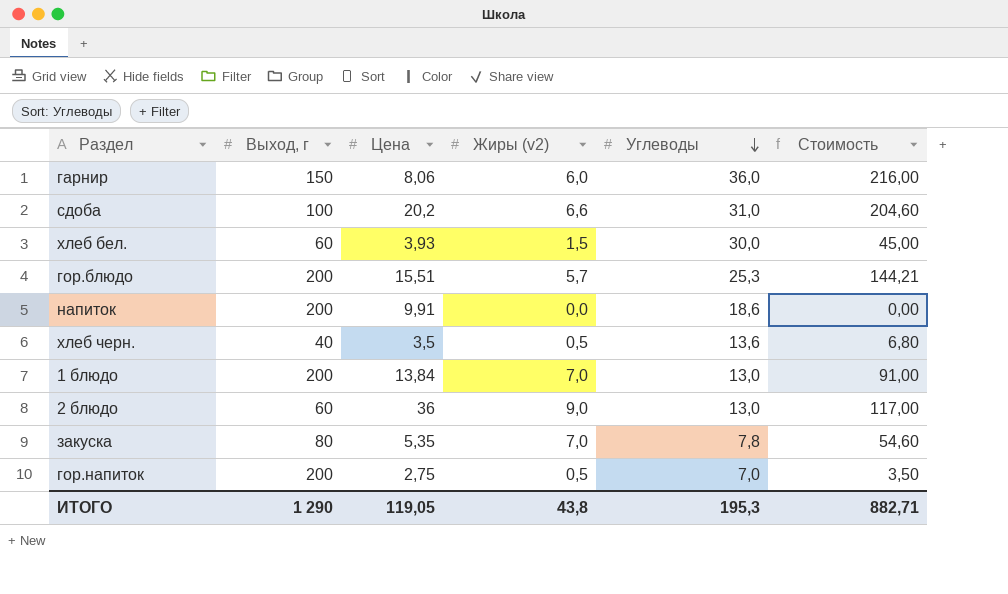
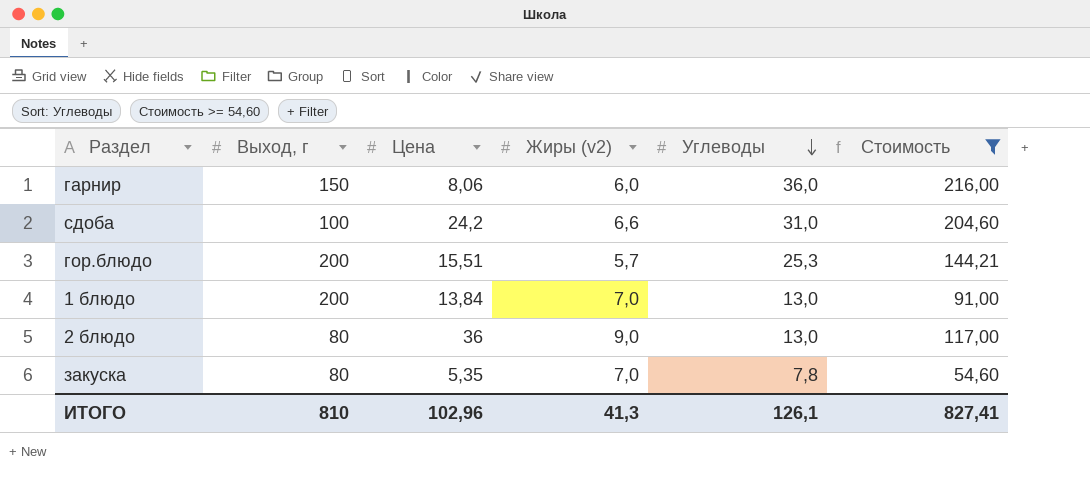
filter: none -> Стоимость >= 54,60
сдоба | Цена: 20,2 -> 24,2
2 блюдо | Выход, г: 60 -> 80
ИТОГО | Выход, г: 1 290 -> 810
ИТОГО | Цена: 119,05 -> 102,96
ИТОГО | Жиры (v2): 43,8 -> 41,3
ИТОГО | Углеводы: 195,3 -> 126,1
ИТОГО | Стоимость: 882,71 -> 827,41

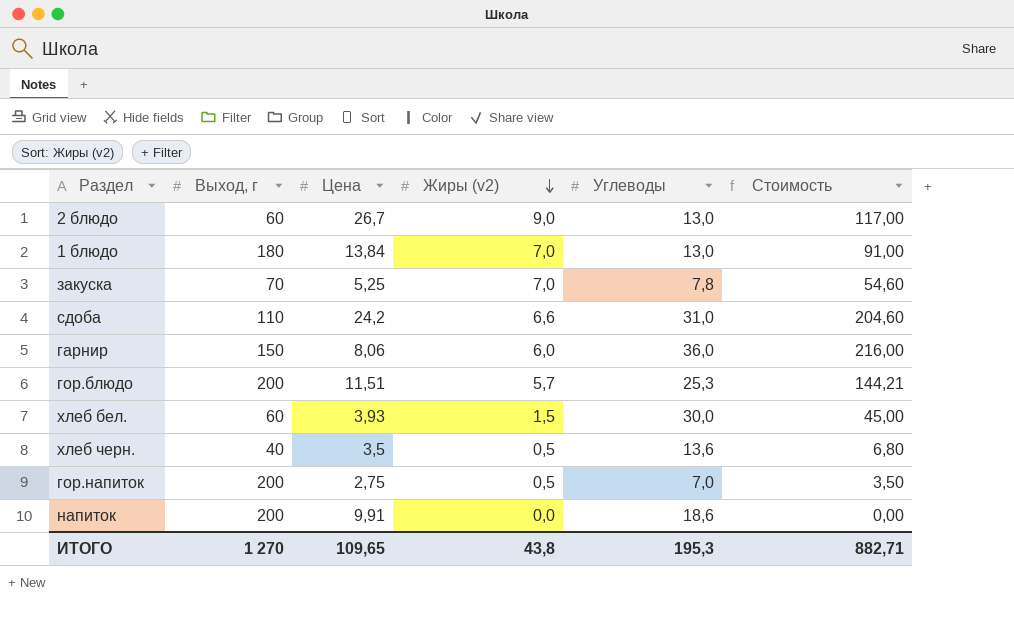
filter: Стоимость >= 54,60 -> none
row order: Углеводы descending -> Жиры (v2) descending
2 блюдо | Выход, г: 80 -> 60
2 блюдо | Цена: 36 -> 26,7
1 блюдо | Выход, г: 200 -> 180
закуска | Выход, г: 80 -> 70
закуска | Цена: 5,35 -> 5,25
сдоба | Выход, г: 100 -> 110
гор.блюдо | Цена: 15,51 -> 11,51
ИТОГО | Выход, г: 810 -> 1 270
ИТОГО | Цена: 102,96 -> 109,65
ИТОГО | Жиры (v2): 41,3 -> 43,8
ИТОГО | Углеводы: 126,1 -> 195,3
ИТОГО | Стоимость: 827,41 -> 882,71

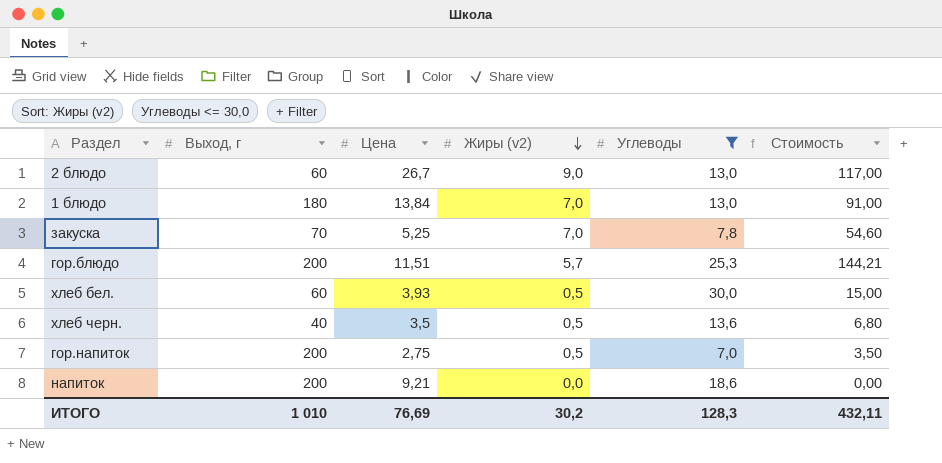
filter: none -> Углеводы <= 30,0
хлеб бел. | Жиры (v2): 1,5 -> 0,5
хлеб бел. | Стоимость: 45,00 -> 15,00
напиток | Цена: 9,91 -> 9,21
ИТОГО | Выход, г: 1 270 -> 1 010
ИТОГО | Цена: 109,65 -> 76,69
ИТОГО | Жиры (v2): 43,8 -> 30,2
ИТОГО | Углеводы: 195,3 -> 128,3
ИТОГО | Стоимость: 882,71 -> 432,11

